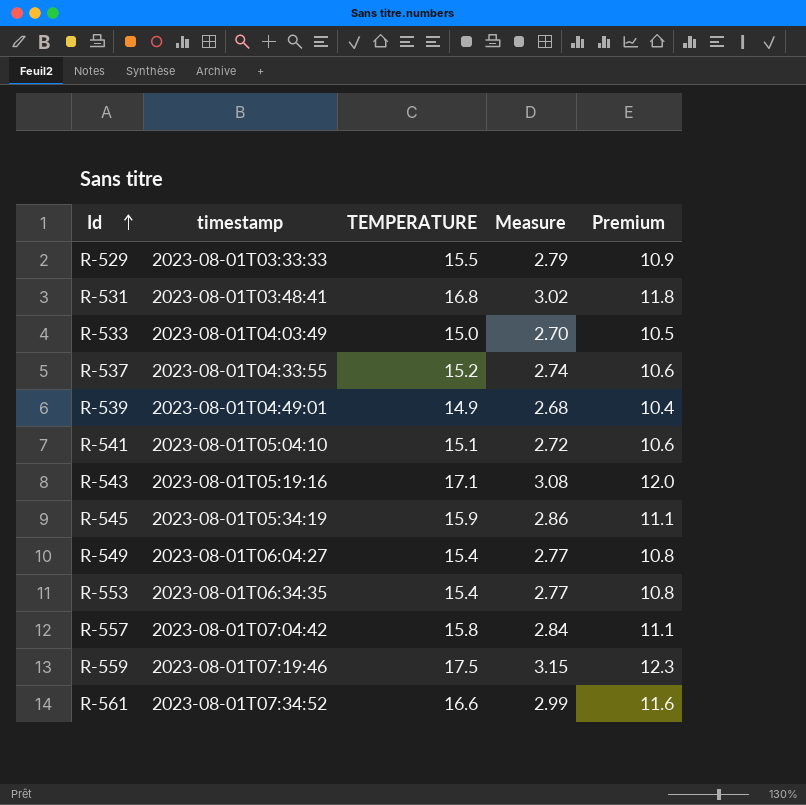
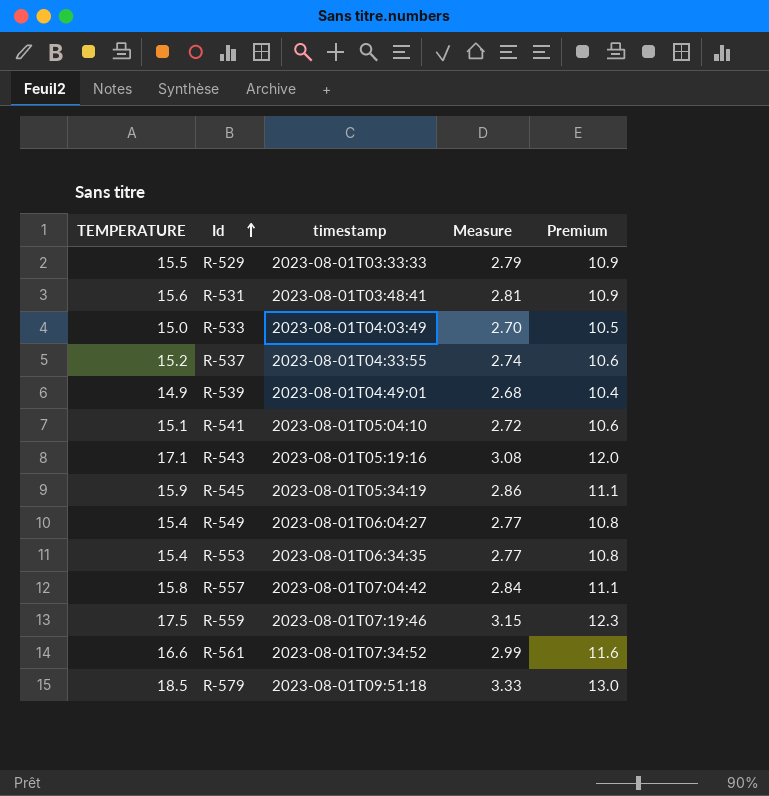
column TEMPERATURE | position: 3 -> 1
R-531 | TEMPERATURE: 16.8 -> 15.6
R-531 | Measure: 3.02 -> 2.81
R-531 | Premium: 11.8 -> 10.9
row R-579: none -> 18.5 | 2023-08-01T09:51:18 | 3.33 | 13.0

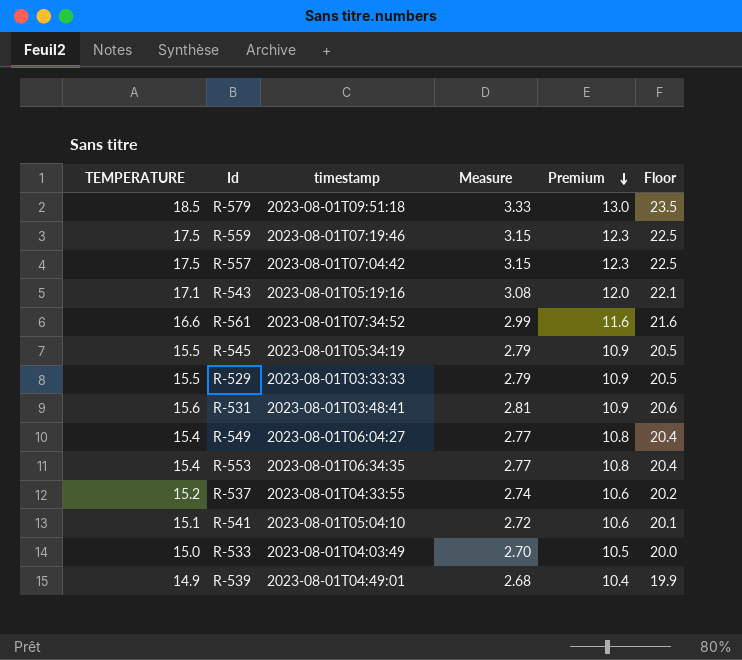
row order: Id ascending -> Premium descending
column Floor | formula: none -> [TEMPERATURE] + 5
R-557 | TEMPERATURE: 15.8 -> 17.5
R-557 | Measure: 2.84 -> 3.15
R-557 | Premium: 11.1 -> 12.3
R-545 | TEMPERATURE: 15.9 -> 15.5
R-545 | Measure: 2.86 -> 2.79
R-545 | Premium: 11.1 -> 10.9

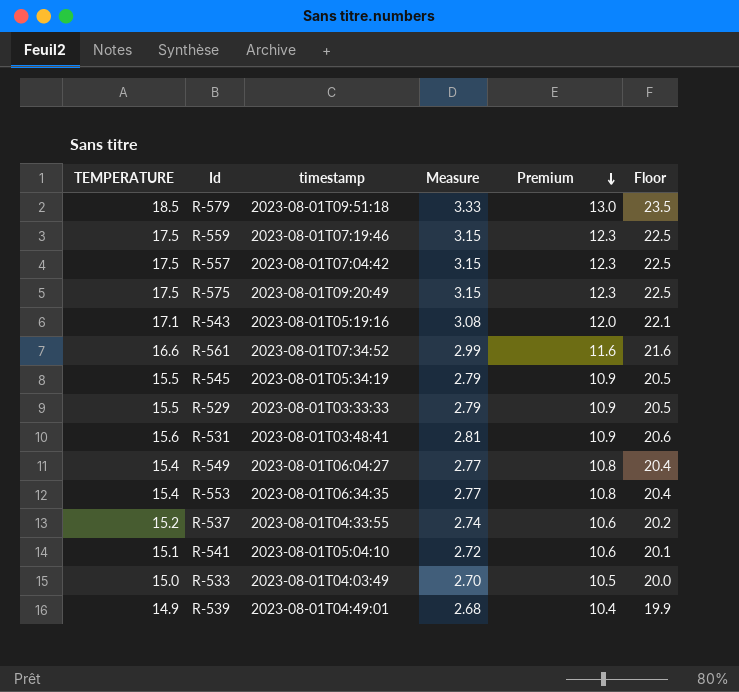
row R-575: none -> 17.5 | 2023-08-01T09:20:49 | 3.15 | 12.3 | 22.5

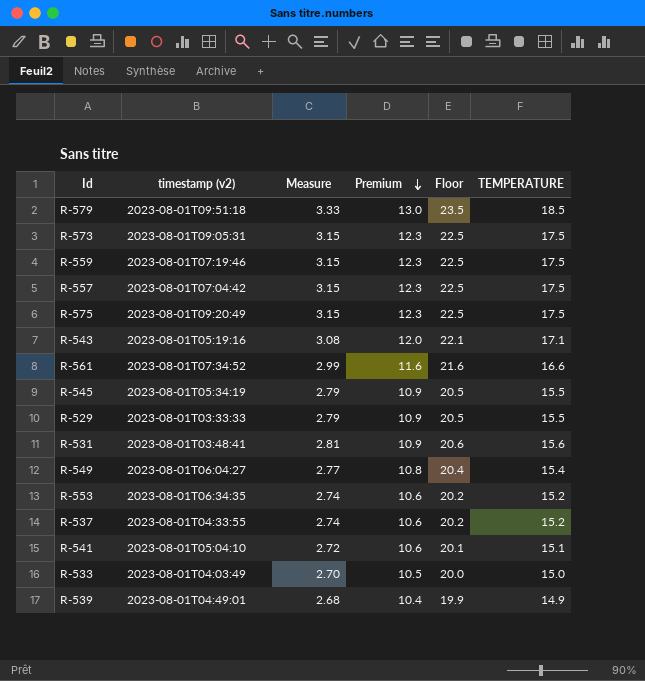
column name: timestamp -> timestamp (v2)
column TEMPERATURE | position: 1 -> 6
row R-573: none -> 2023-08-01T09:05:31 | 3.15 | 12.3 | 22.5 | 17.5
R-553 | Measure: 2.77 -> 2.74
R-553 | Premium: 10.8 -> 10.6
R-553 | Floor: 20.4 -> 20.2
R-553 | TEMPERATURE: 15.4 -> 15.2

